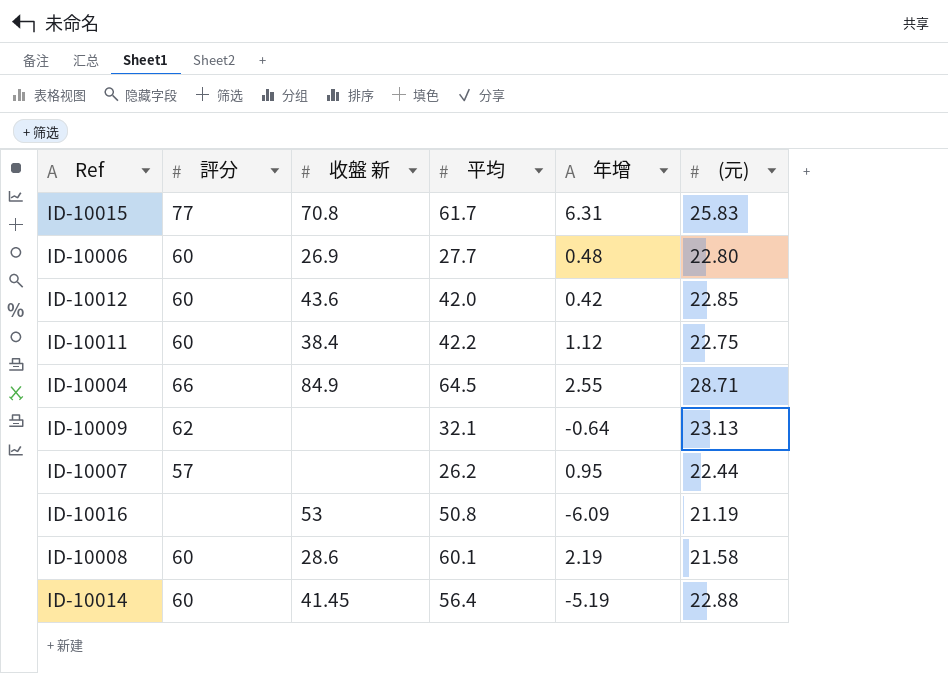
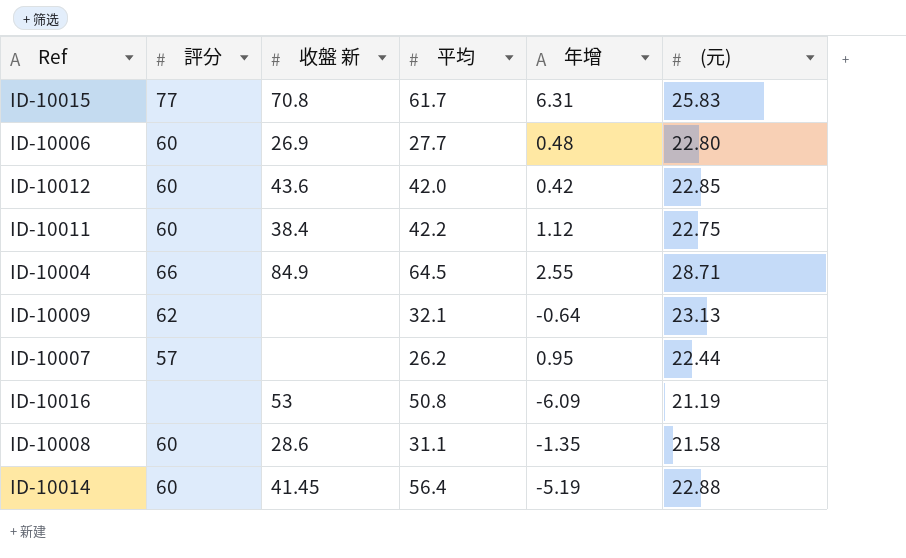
ID-10008 | 平均: 60.1 -> 31.1
ID-10008 | 年增: 2.19 -> -1.35

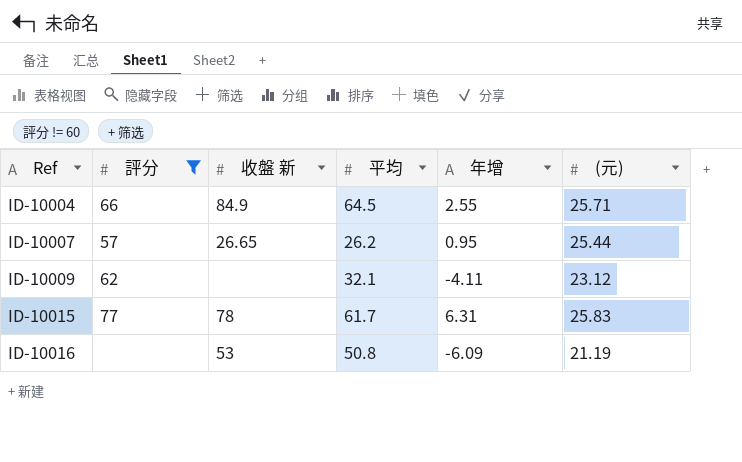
filter: none -> 評分 != 60
row order: none -> Ref ascending
ID-10004 | (元): 28.71 -> 25.71
ID-10007 | 收盤 新: none -> 26.65
ID-10007 | (元): 22.44 -> 25.44
ID-10009 | 年增: -0.64 -> -4.11
ID-10009 | (元): 23.13 -> 23.12
ID-10015 | 收盤 新: 70.8 -> 78

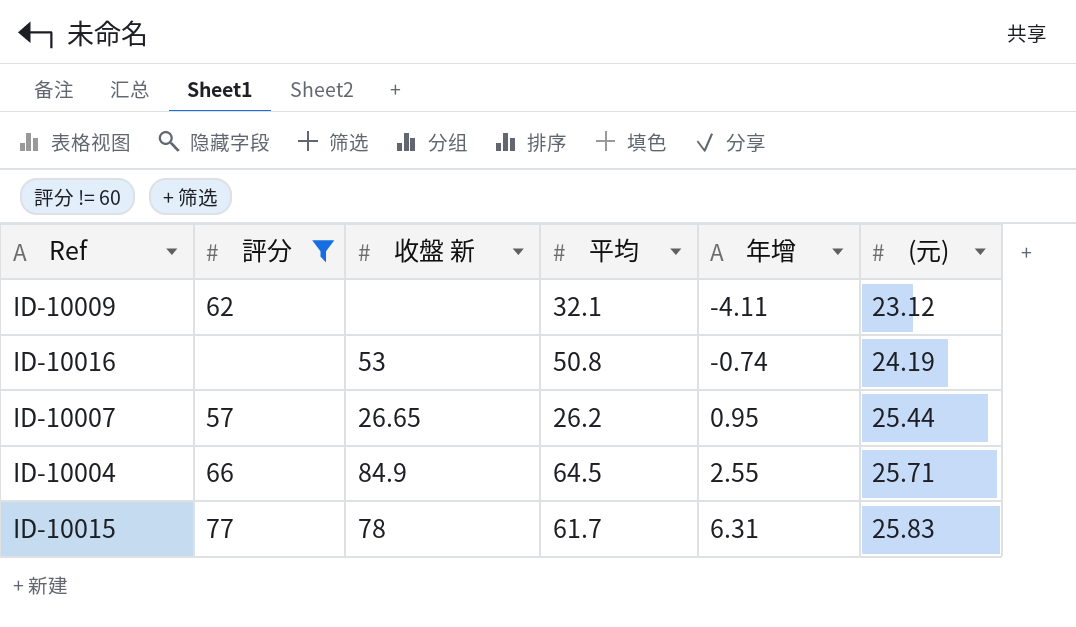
row order: Ref ascending -> (元) ascending
ID-10016 | 年增: -6.09 -> -0.74
ID-10016 | (元): 21.19 -> 24.19

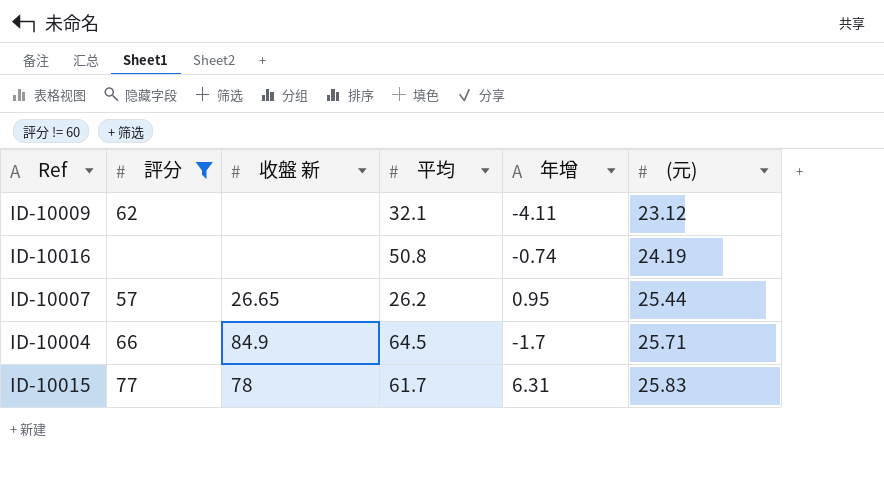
ID-10016 | 收盤 新: 53 -> none
ID-10004 | 年增: 2.55 -> -1.7

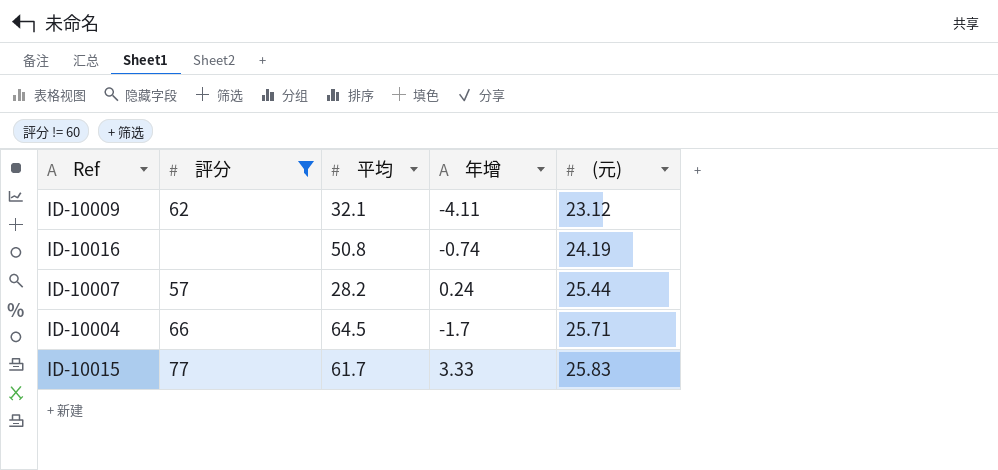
column 收盤 新 | position: 3 -> none
ID-10007 | 平均: 26.2 -> 28.2
ID-10007 | 年增: 0.95 -> 0.24
ID-10015 | 年增: 6.31 -> 3.33

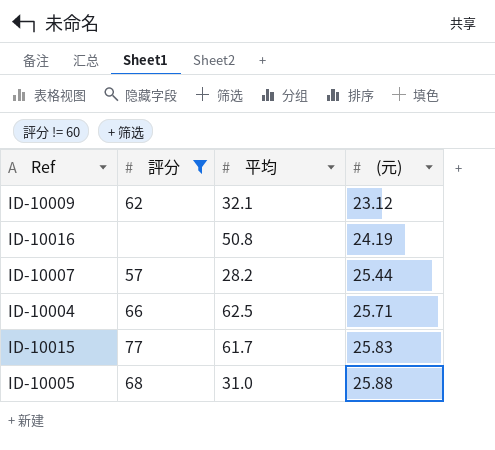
column 年增 | position: 4 -> none
ID-10004 | 平均: 64.5 -> 62.5
row ID-10005: none -> 68 | 31.0 | 25.88

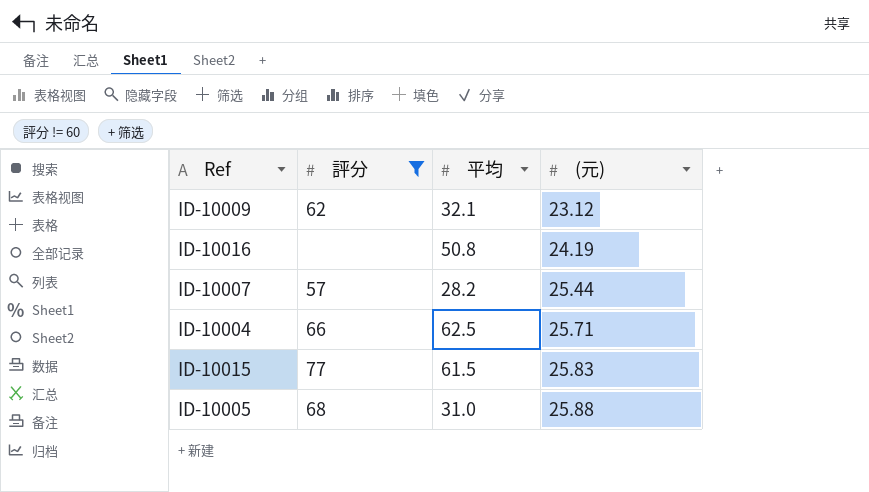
ID-10015 | 平均: 61.7 -> 61.5

